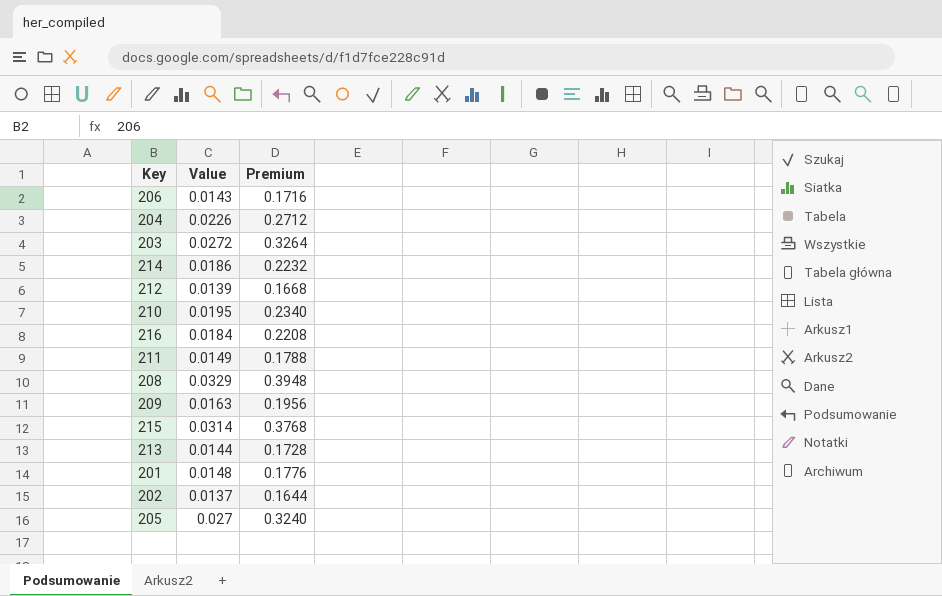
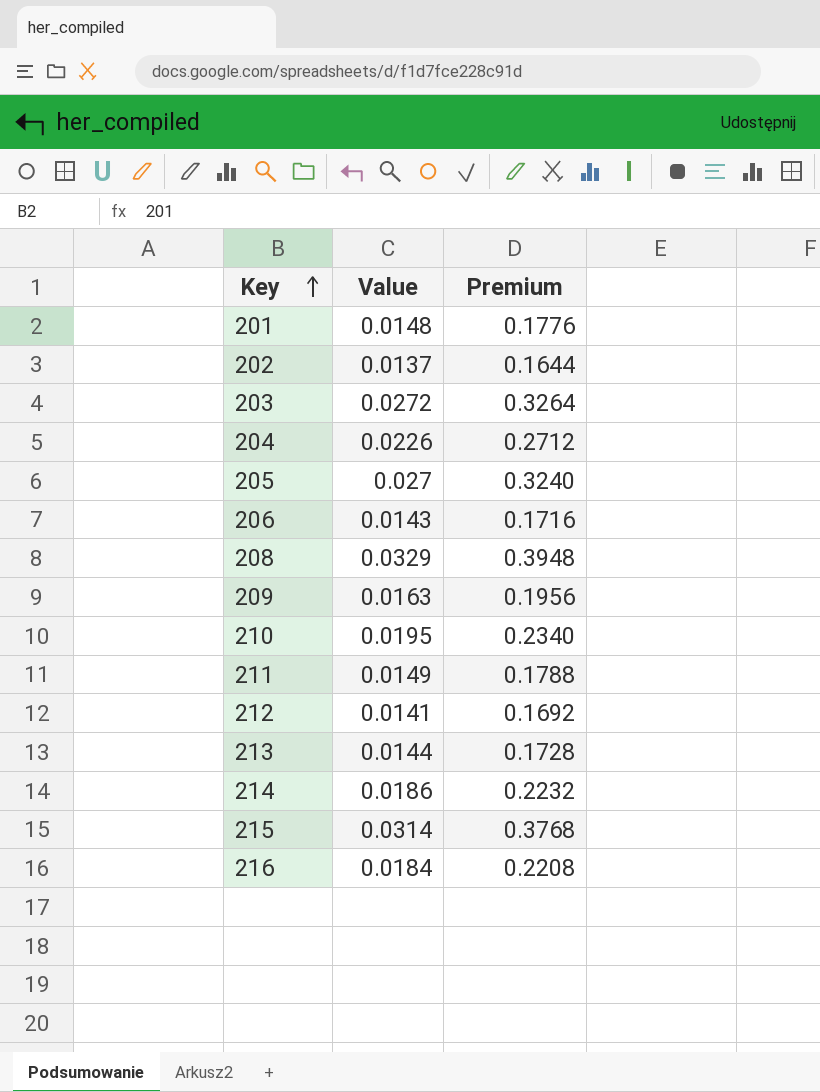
row order: none -> Key ascending
212 | Value: 0.0139 -> 0.0141
212 | Premium: 0.1668 -> 0.1692

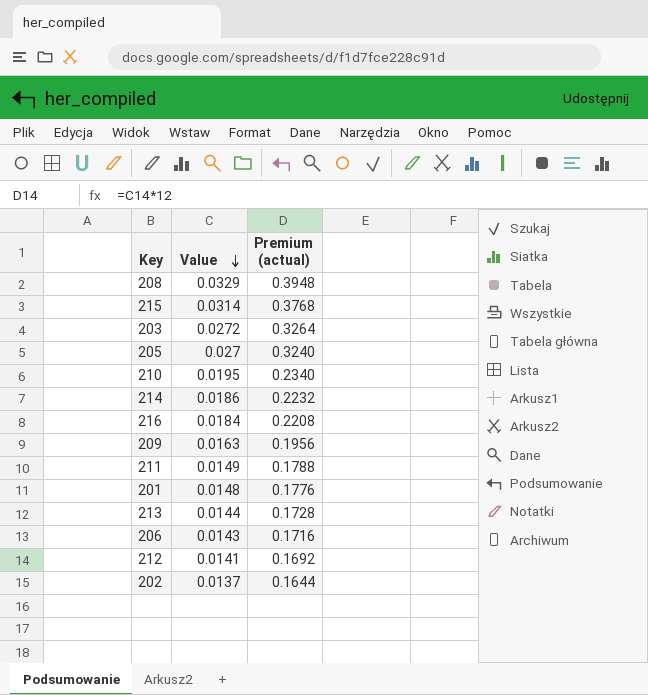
row order: Key ascending -> Value descending
column name: Premium -> Premium (actual)
row 204: 0.0226 | 0.2712 -> none

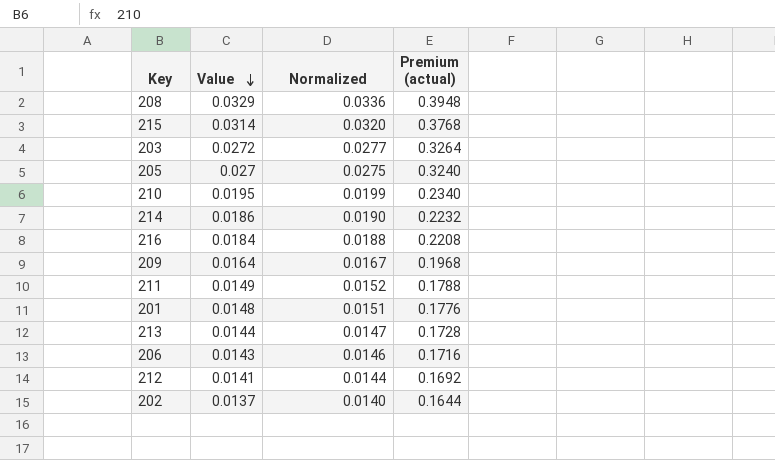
column Normalized | formula: none -> [Value] * 1.02
209 | Value: 0.0163 -> 0.0164
209 | Premium (actual): 0.1956 -> 0.1968

